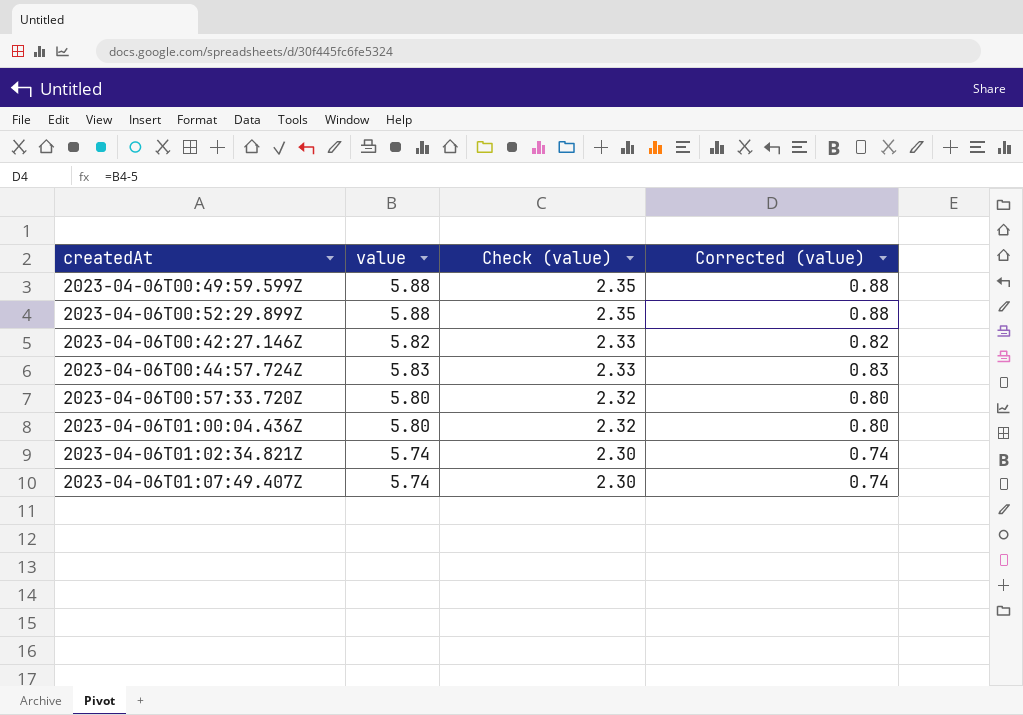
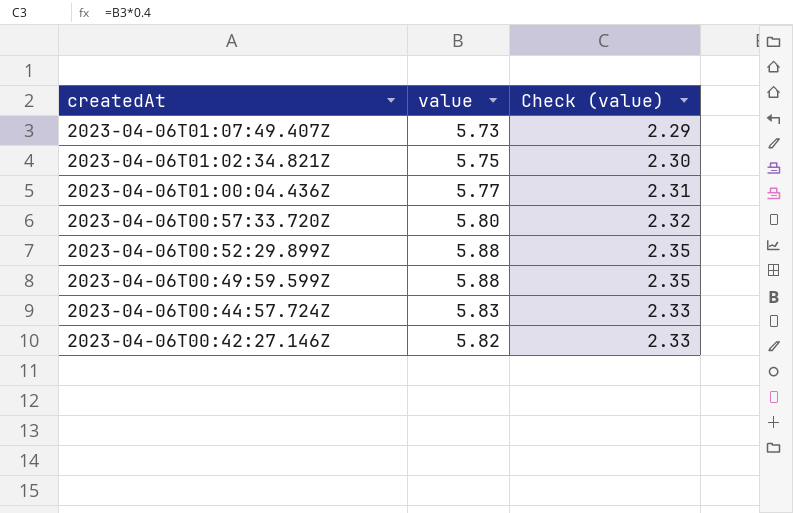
row order: Check (value) descending -> createdAt descending
column Corrected (value) | formula: [value] - 5 -> none
2023-04-06T01:07:49.407Z | value: 5.74 -> 5.73
2023-04-06T01:07:49.407Z | Check (value): 2.30 -> 2.29
2023-04-06T01:02:34.821Z | value: 5.74 -> 5.75
2023-04-06T01:00:04.436Z | value: 5.80 -> 5.77
2023-04-06T01:00:04.436Z | Check (value): 2.32 -> 2.31

